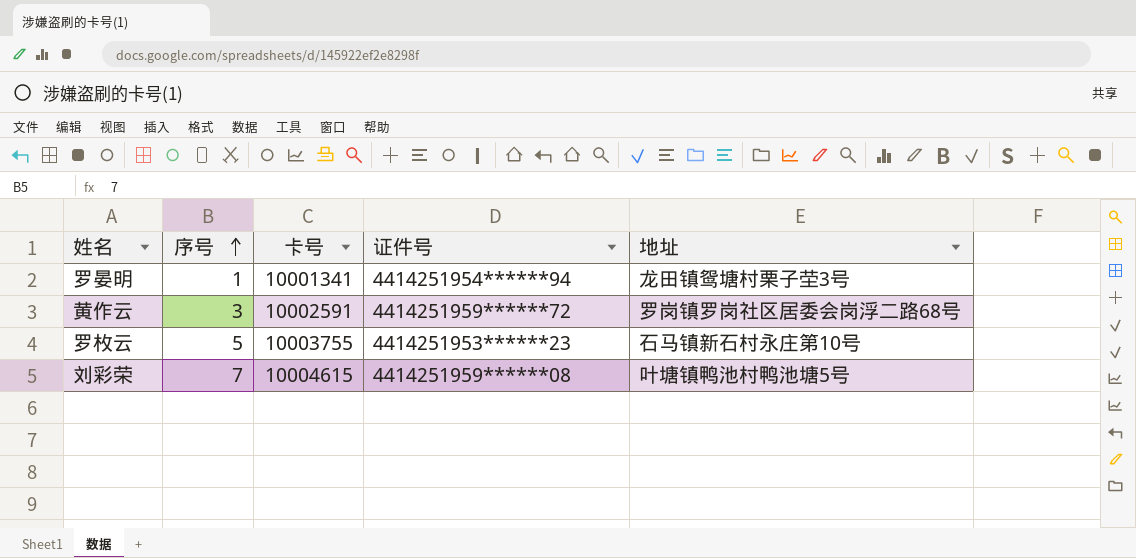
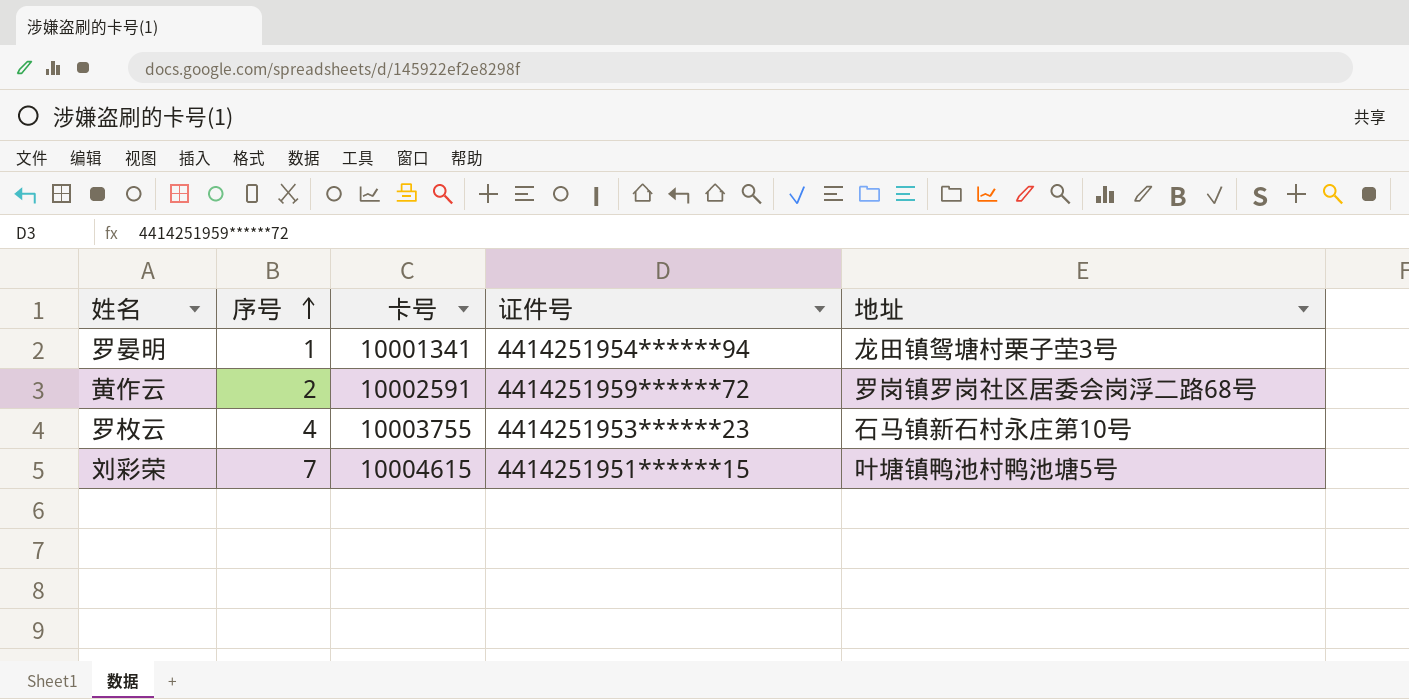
黄作云 | 序号: 3 -> 2
罗枚云 | 序号: 5 -> 4
刘彩荣 | 证件号: 4414251959******08 -> 4414251951******15

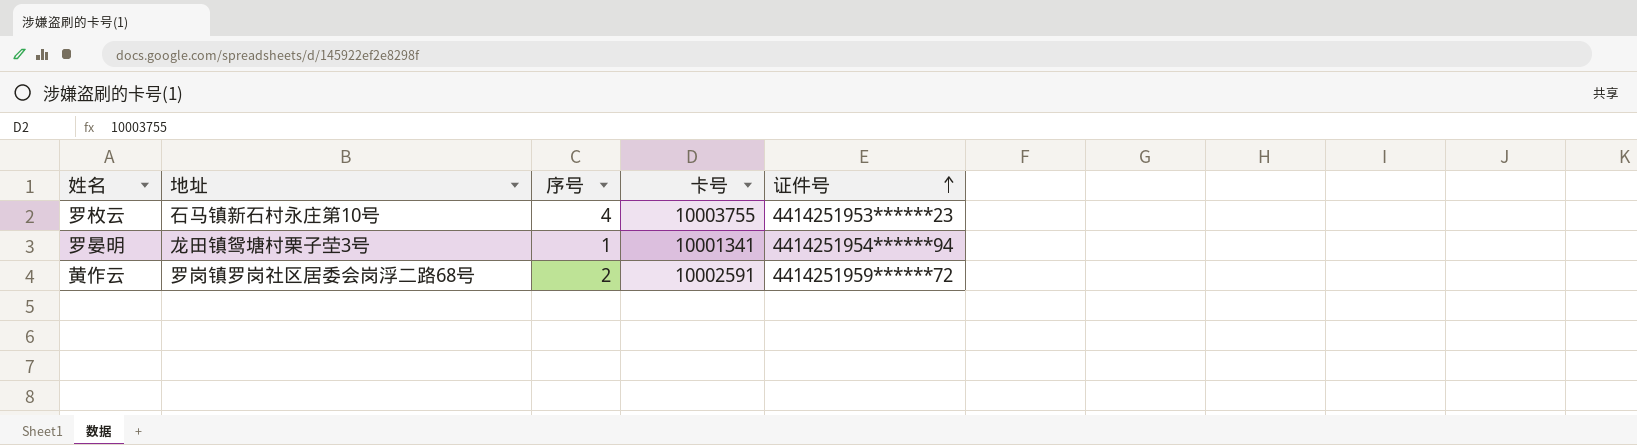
row order: 序号 ascending -> 证件号 ascending
column 地址 | position: 5 -> 2
row 刘彩荣: 7 | 10004615 | 4414251951******15 | 叶塘镇鸭池村鸭池塘5号 -> none

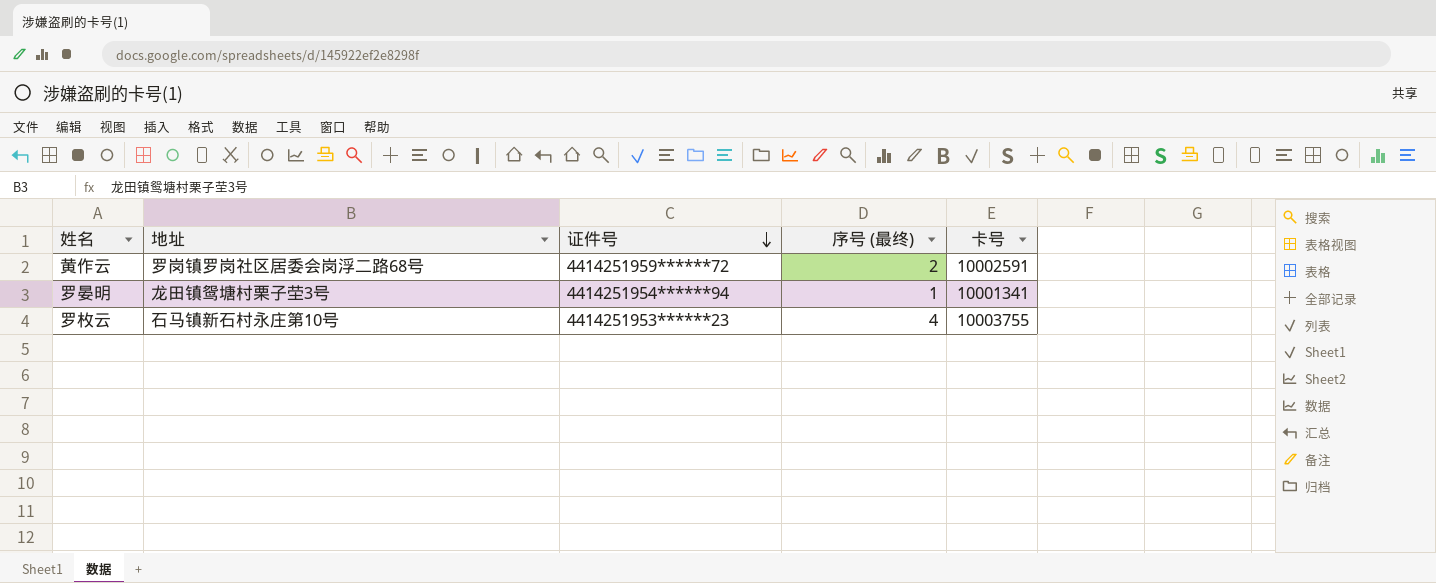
row order: 证件号 ascending -> 证件号 descending
column 证件号 | position: 5 -> 3
column name: 序号 -> 序号 (最终)

